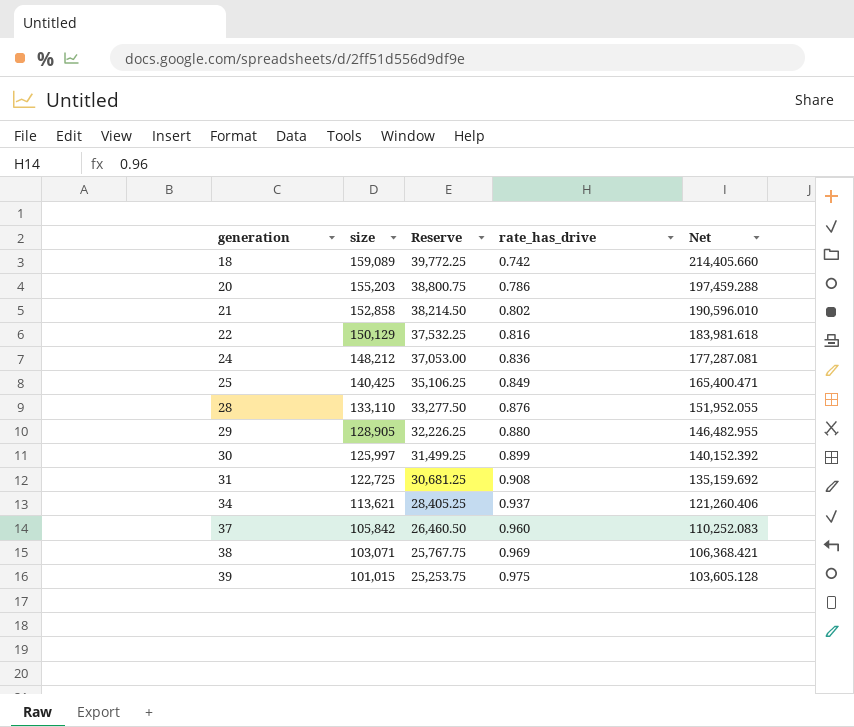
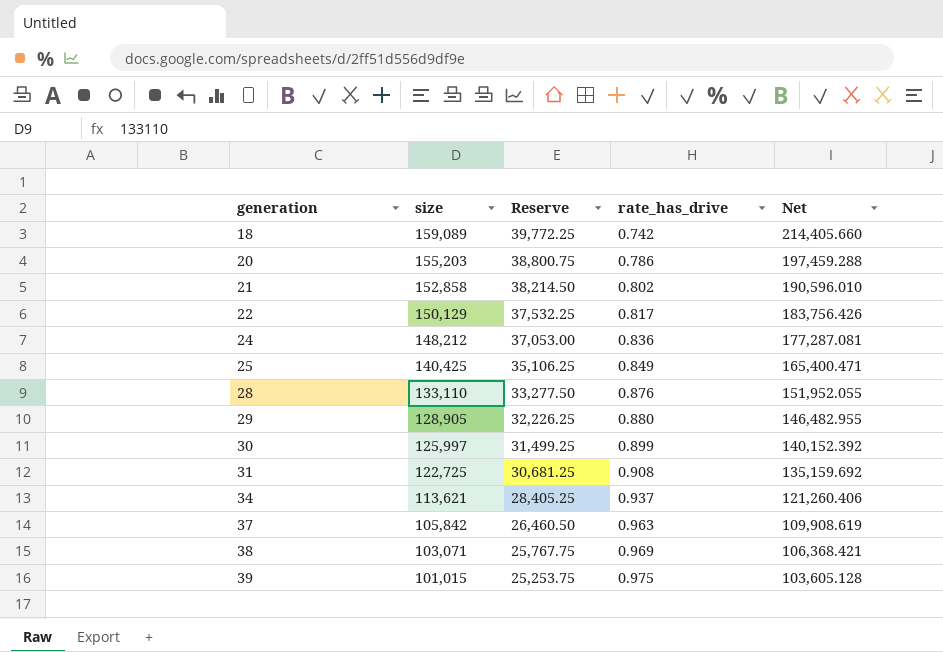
22 | rate_has_drive: 0.816 -> 0.817
22 | Net: 183,981.618 -> 183,756.426
37 | rate_has_drive: 0.960 -> 0.963
37 | Net: 110,252.083 -> 109,908.619

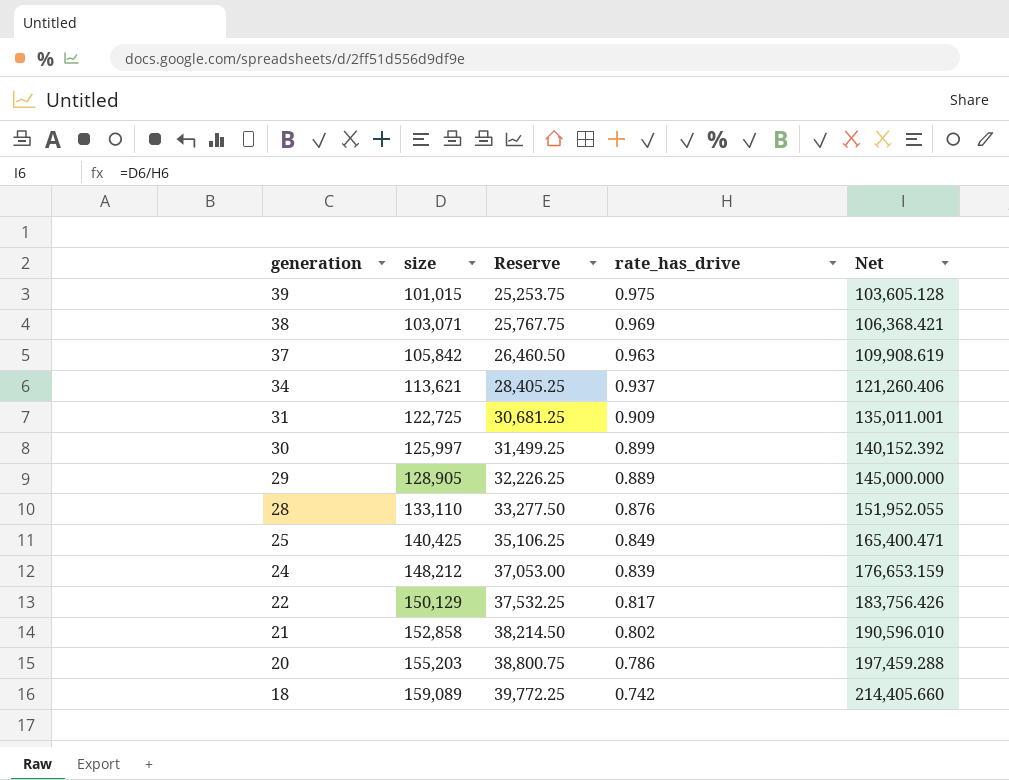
row order: generation ascending -> generation descending
31 | rate_has_drive: 0.908 -> 0.909
31 | Net: 135,159.692 -> 135,011.001
29 | rate_has_drive: 0.880 -> 0.889
29 | Net: 146,482.955 -> 145,000.000
24 | rate_has_drive: 0.836 -> 0.839
24 | Net: 177,287.081 -> 176,653.159

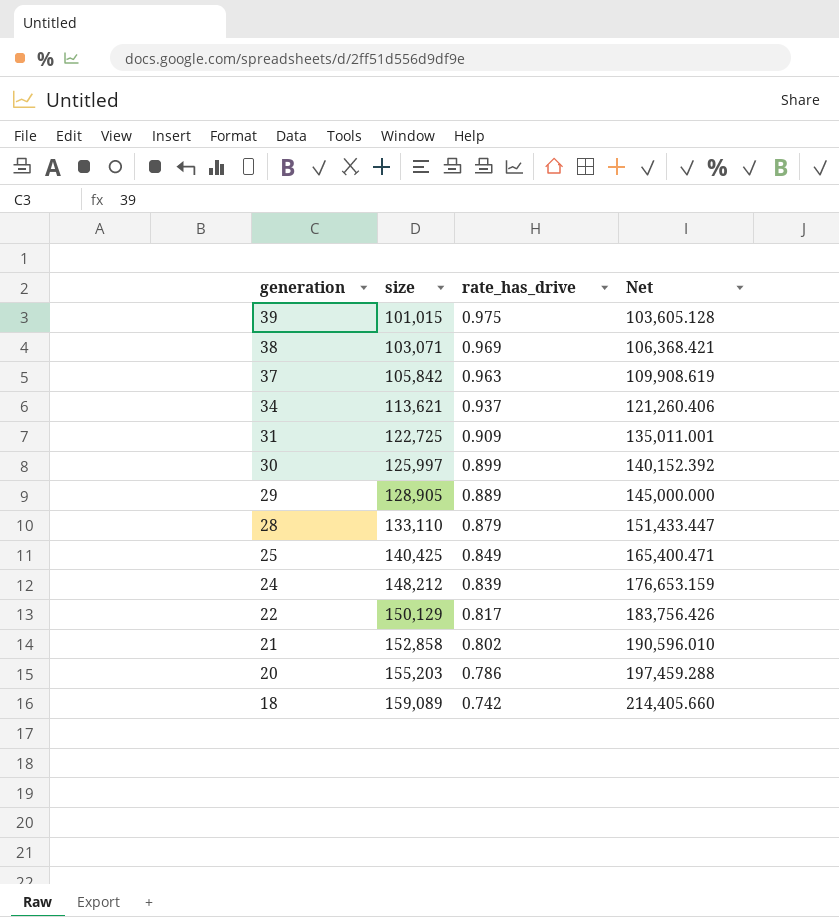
column Reserve | formula: [size] * 0.25 -> none
28 | rate_has_drive: 0.876 -> 0.879
28 | Net: 151,952.055 -> 151,433.447

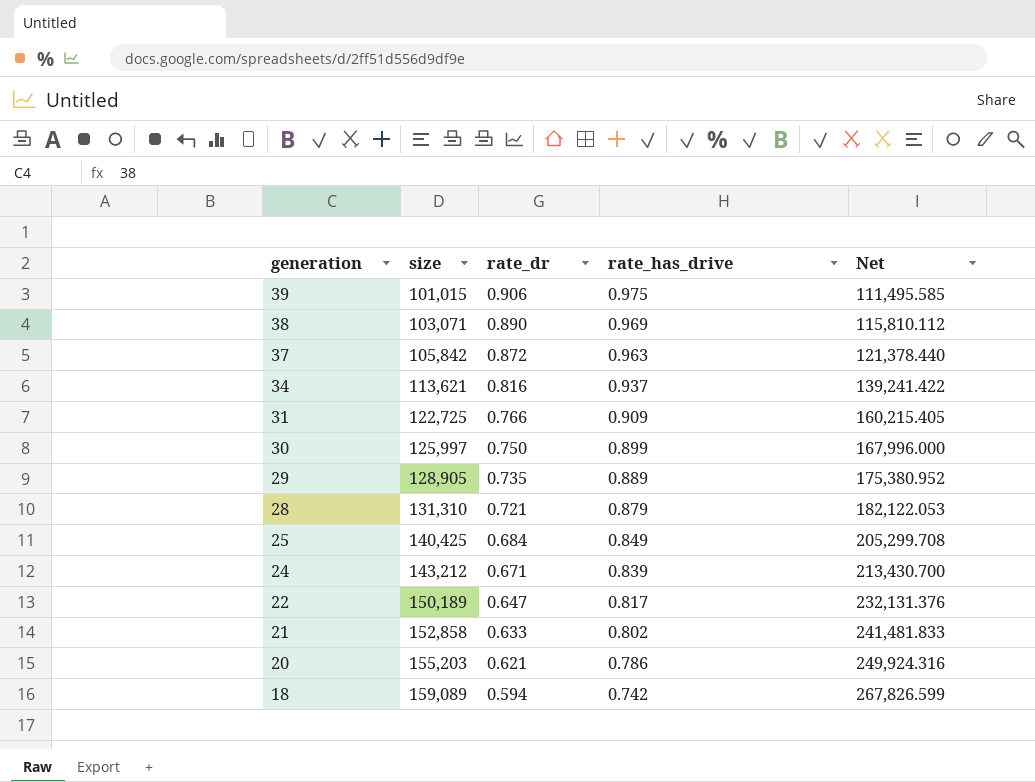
column rate_dr | position: none -> 3
column Net | formula: [size] / [rate_has_drive] -> [size] / [rate_dr]
28 | size: 133,110 -> 131,310
24 | size: 148,212 -> 143,212
22 | size: 150,129 -> 150,189

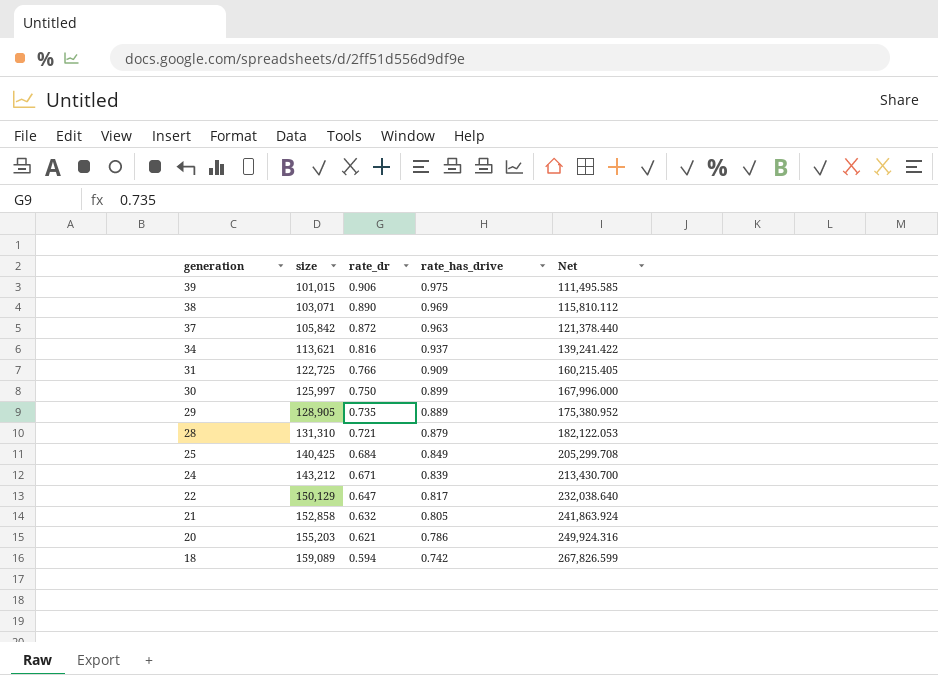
22 | size: 150,189 -> 150,129
22 | Net: 232,131.376 -> 232,038.640
21 | rate_dr: 0.633 -> 0.632
21 | rate_has_drive: 0.802 -> 0.805
21 | Net: 241,481.833 -> 241,863.924

